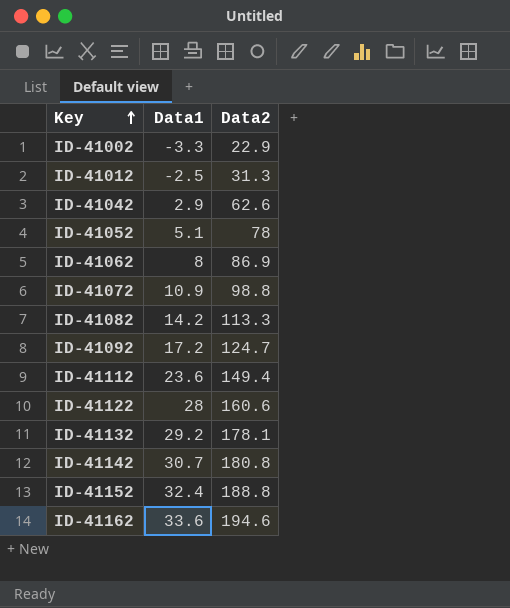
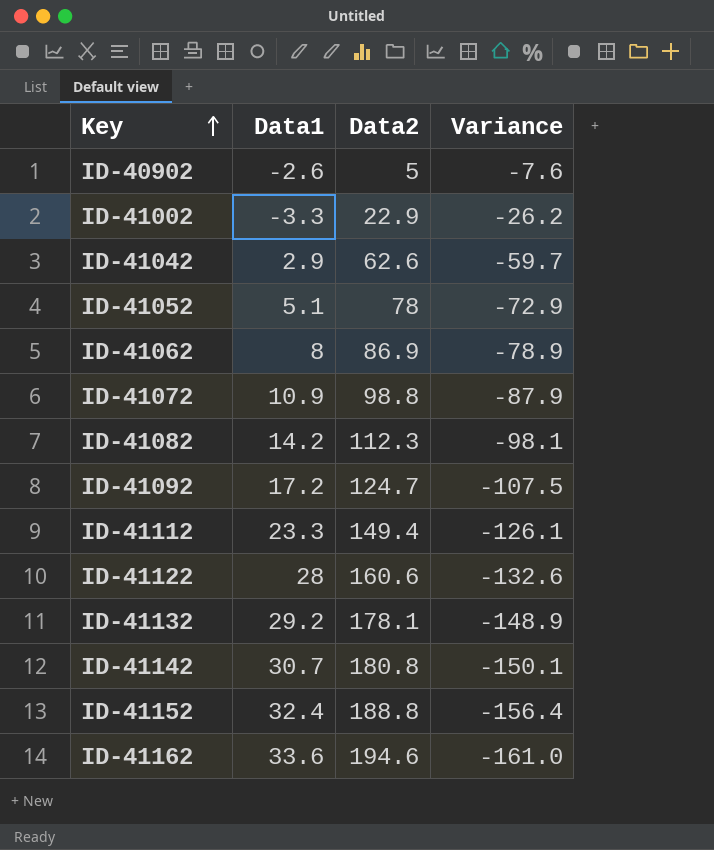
column Variance | formula: none -> [Data1] - [Data2]
row ID-41012: -2.5 | 31.3 -> none
row ID-40902: none -> -2.6 | 5 | -7.6
ID-41082 | Data2: 113.3 -> 112.3
ID-41112 | Data1: 23.6 -> 23.3

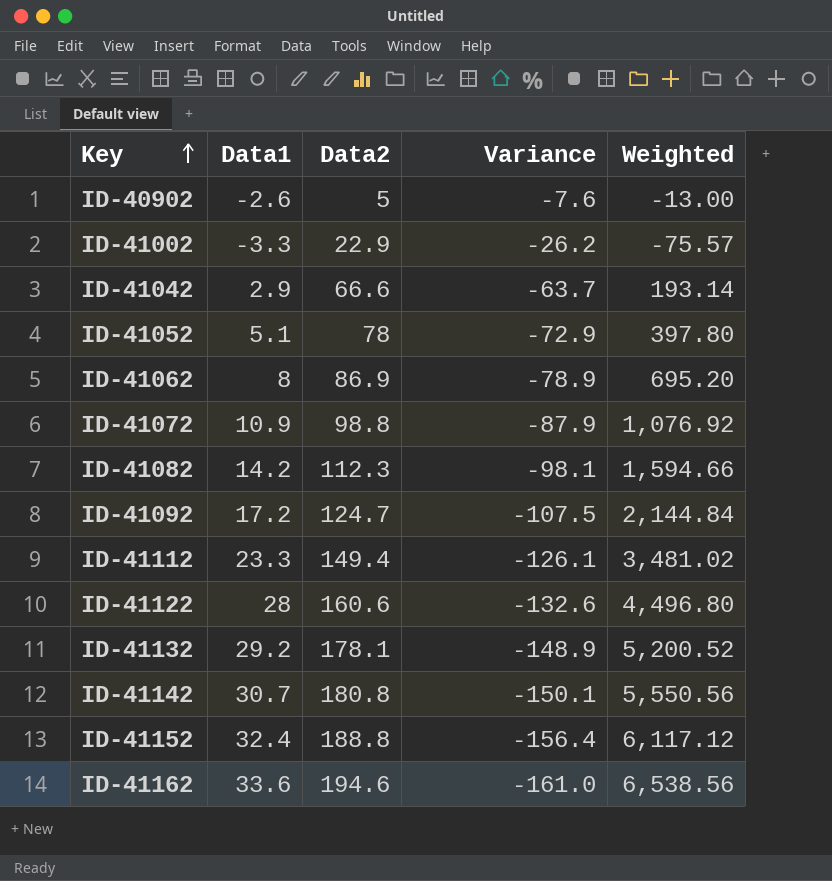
column Weighted | formula: none -> [Data1] * [Data2]
ID-41042 | Data2: 62.6 -> 66.6
ID-41042 | Variance: -59.7 -> -63.7

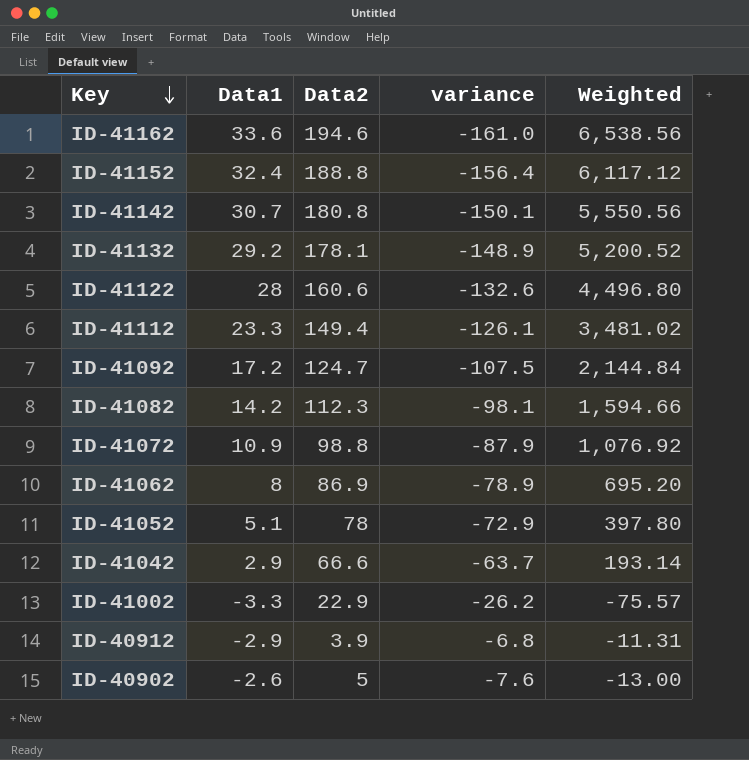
row order: Key ascending -> Key descending
column name: Variance -> variance
row ID-40912: none -> -2.9 | 3.9 | -6.8 | -11.31

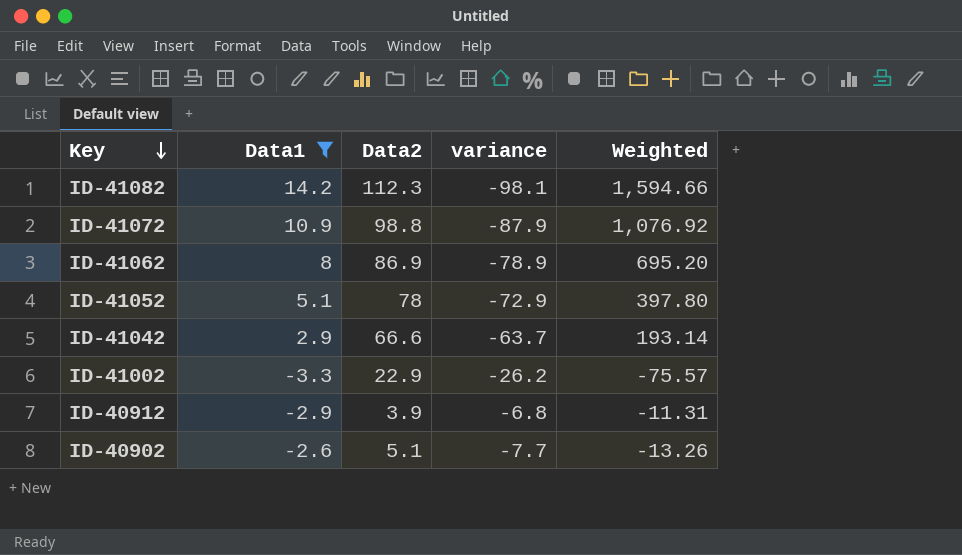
filter: none -> Data1 <= 14.2
ID-40902 | Data2: 5 -> 5.1
ID-40902 | variance: -7.6 -> -7.7
ID-40902 | Weighted: -13.00 -> -13.26

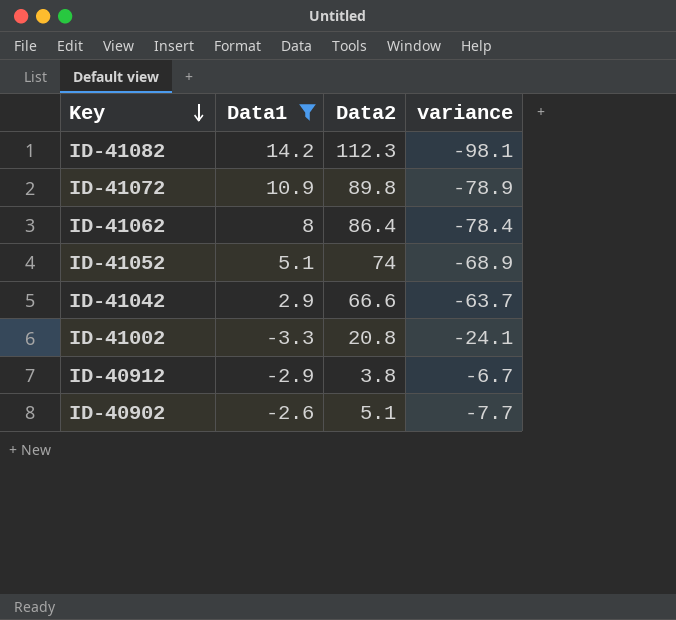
column Weighted | formula: [Data1] * [Data2] -> none
ID-41072 | Data2: 98.8 -> 89.8
ID-41072 | variance: -87.9 -> -78.9
ID-41062 | Data2: 86.9 -> 86.4
ID-41062 | variance: -78.9 -> -78.4
ID-41052 | Data2: 78 -> 74
ID-41052 | variance: -72.9 -> -68.9
ID-41002 | Data2: 22.9 -> 20.8
ID-41002 | variance: -26.2 -> -24.1
ID-40912 | Data2: 3.9 -> 3.8
ID-40912 | variance: -6.8 -> -6.7

